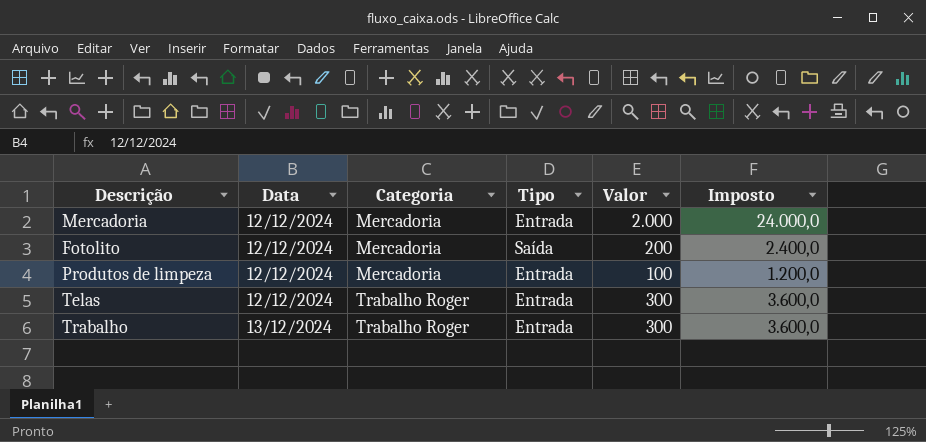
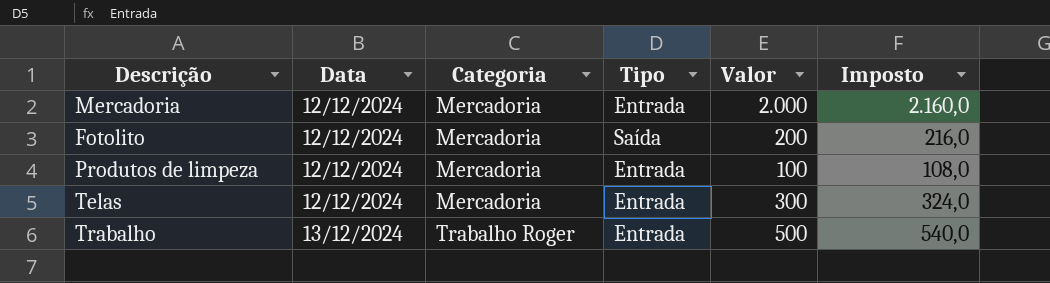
column Imposto | formula: [Valor] * 12 -> [Valor] * 1,08
Telas | Categoria: Trabalho Roger -> Mercadoria
Trabalho | Valor: 300 -> 500

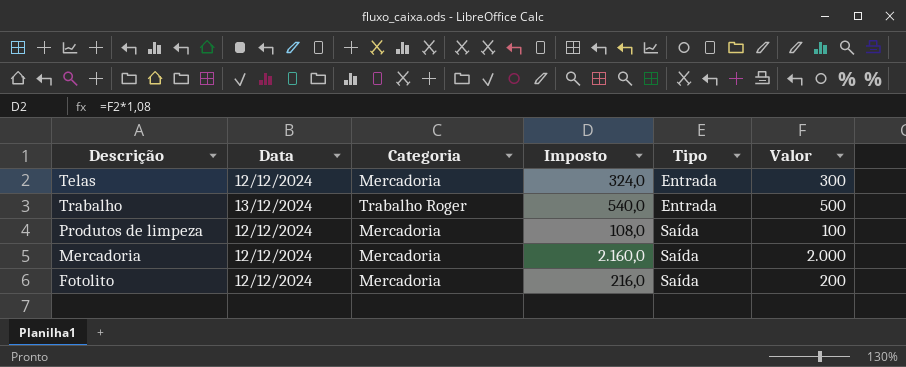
row order: Data ascending -> Tipo ascending
column Imposto | position: 6 -> 4
Produtos de limpeza | Tipo: Entrada -> Saída
Mercadoria | Tipo: Entrada -> Saída

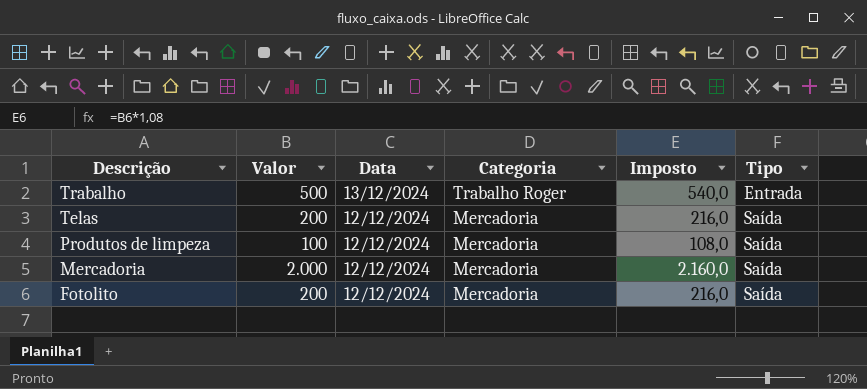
row order: Tipo ascending -> Descrição descending
column Valor | position: 6 -> 2
Telas | Valor: 300 -> 200
Telas | Imposto: 324,0 -> 216,0
Telas | Tipo: Entrada -> Saída

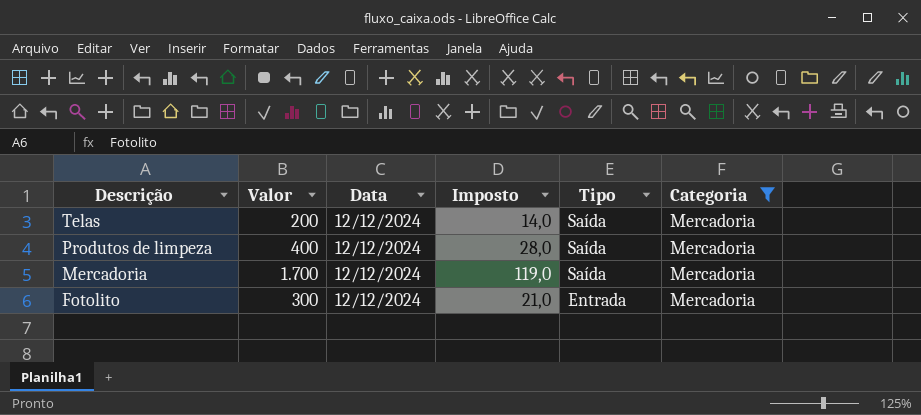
filter: none -> Categoria = Mercadoria
column Imposto | formula: [Valor] * 1,08 -> [Valor] * 0,07
column Categoria | position: 4 -> 6
Produtos de limpeza | Valor: 100 -> 400
Mercadoria | Valor: 2.000 -> 1.700
Fotolito | Valor: 200 -> 300
Fotolito | Tipo: Saída -> Entrada

